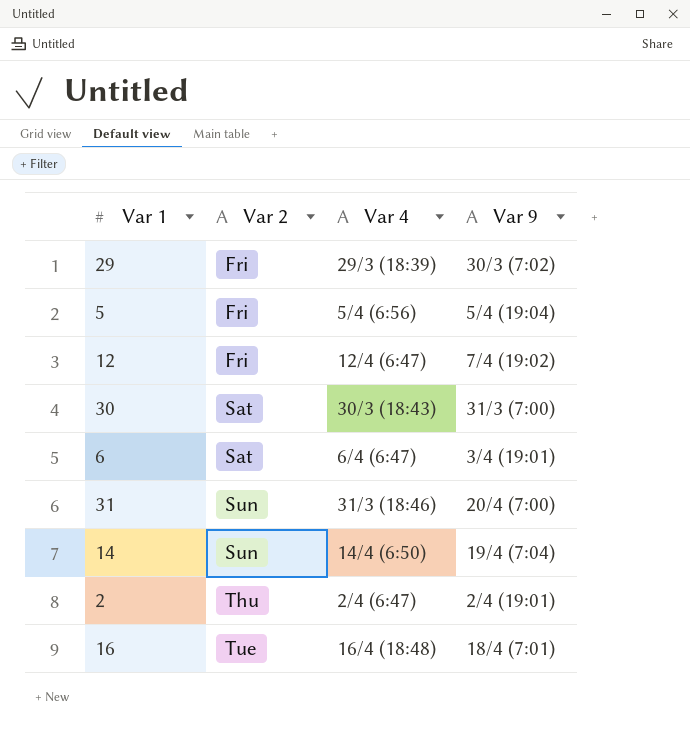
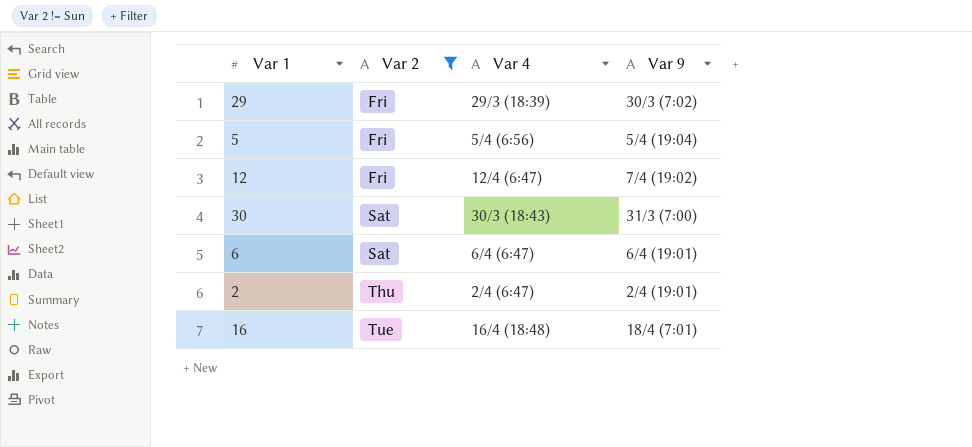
filter: none -> Var 2 != Sun
6 | Var 9: 3/4 (19:01) -> 6/4 (19:01)

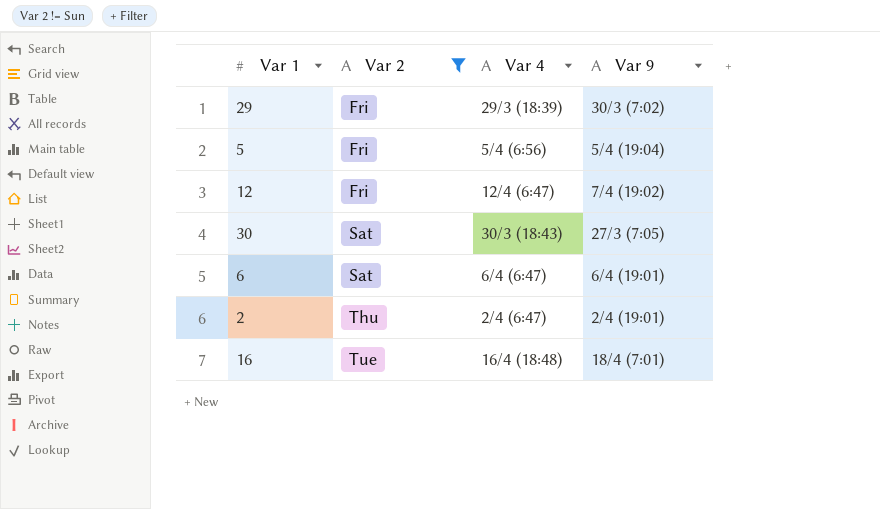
30 | Var 9: 31/3 (7:00) -> 27/3 (7:05)

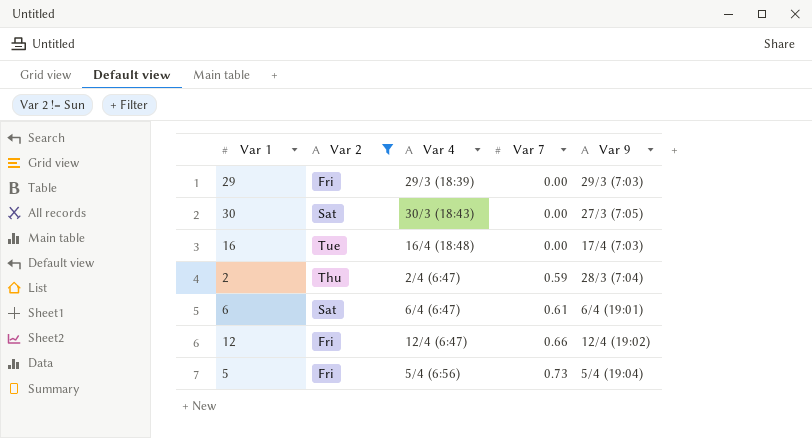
row order: Var 2 ascending -> Var 7 ascending
column Var 7 | position: none -> 4
29 | Var 9: 30/3 (7:02) -> 29/3 (7:03)
16 | Var 9: 18/4 (7:01) -> 17/4 (7:03)
2 | Var 9: 2/4 (19:01) -> 28/3 (7:04)
12 | Var 9: 7/4 (19:02) -> 12/4 (19:02)

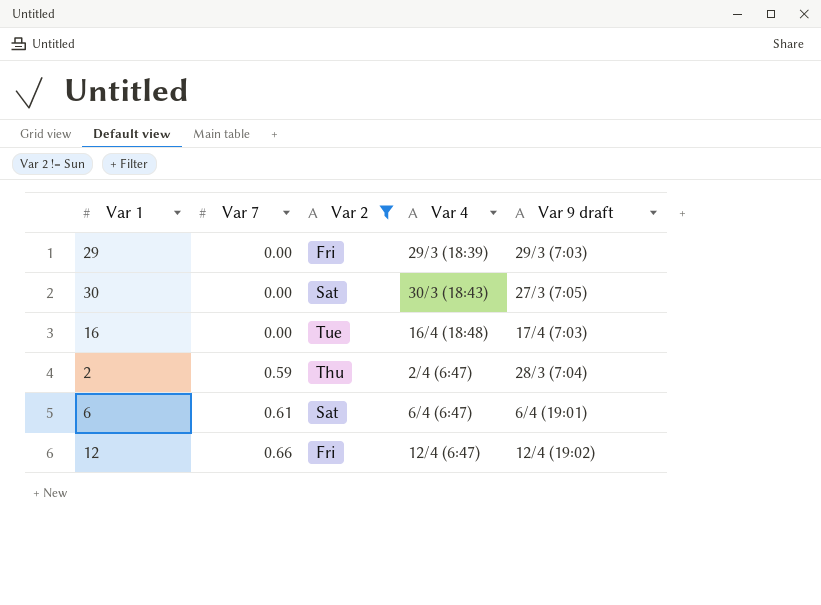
column Var 7 | position: 4 -> 2
column name: Var 9 -> Var 9 draft
row 5: Fri | 5/4 (6:56) | 0.73 | 5/4 (19:04) -> none

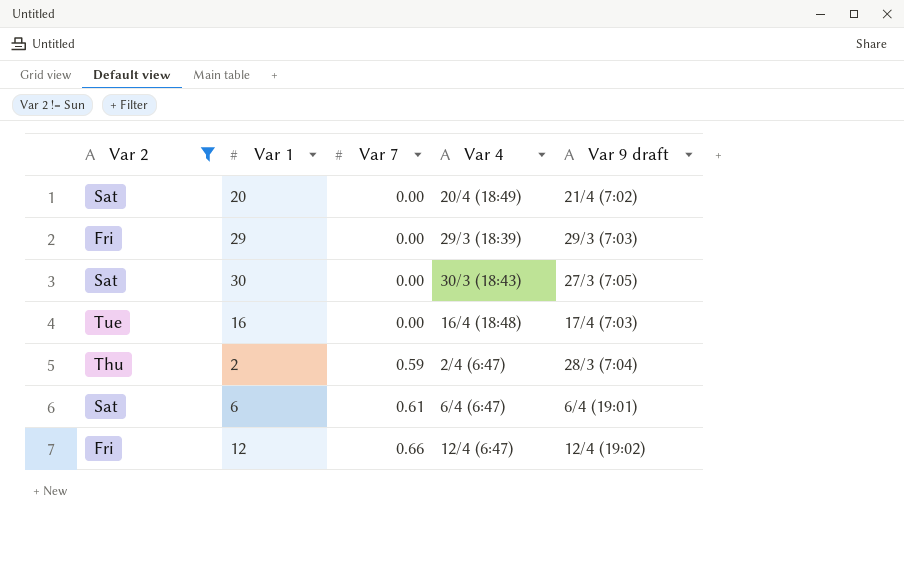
column Var 2 | position: 3 -> 1
row 20: none -> Sat | 0.00 | 20/4 (18:49) | 21/4 (7:02)

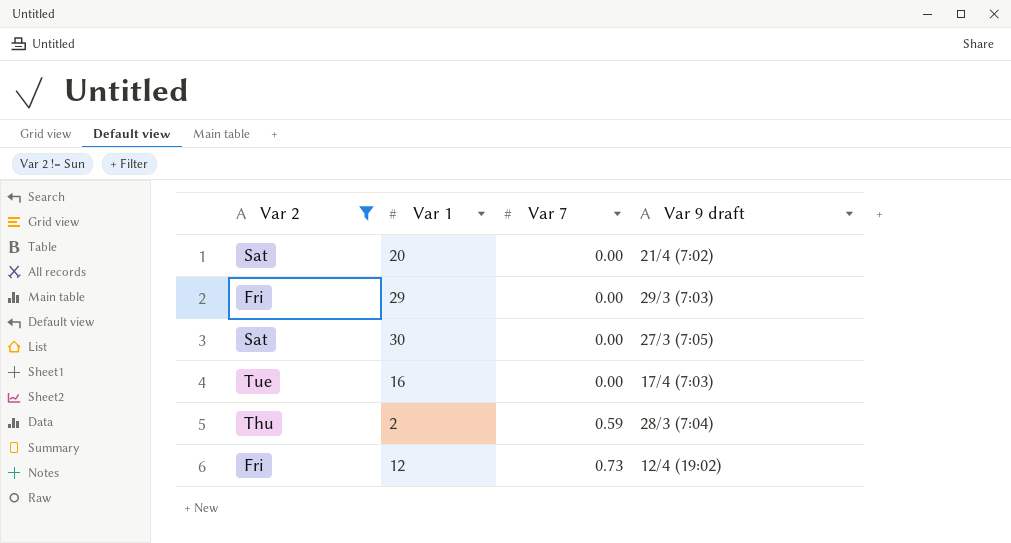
column Var 4 | position: 4 -> none
row 6: Sat | 0.61 | 6/4 (6:47) | 6/4 (19:01) -> none
12 | Var 7: 0.66 -> 0.73

